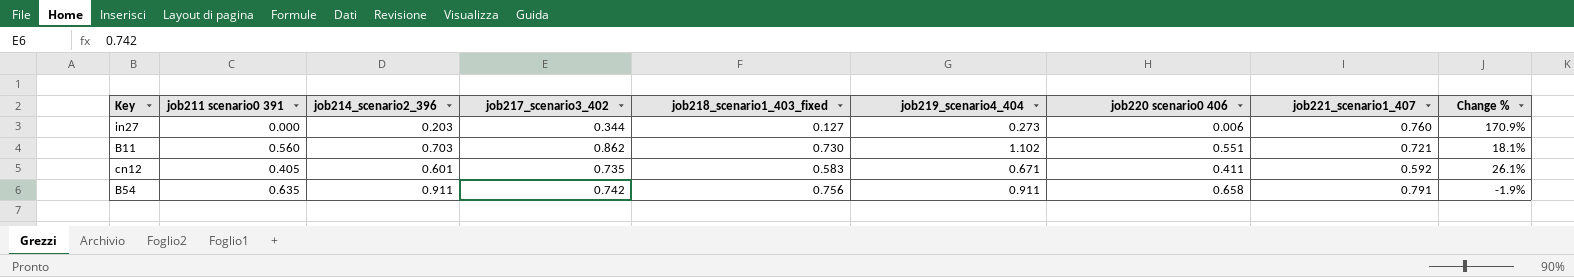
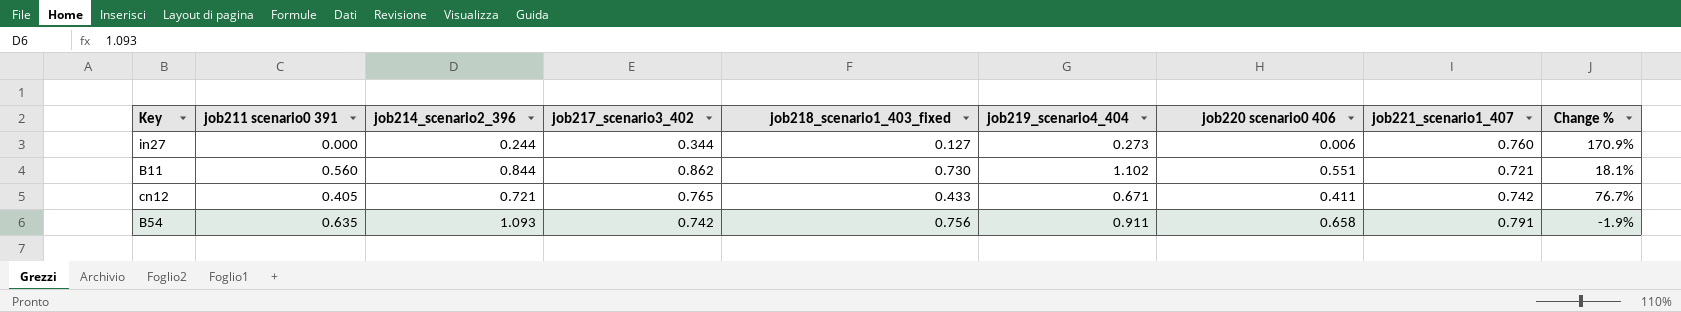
in27 | job214_scenario2_396: 0.203 -> 0.244
B11 | job214_scenario2_396: 0.703 -> 0.844
cn12 | job214_scenario2_396: 0.601 -> 0.721
cn12 | job217_scenario3_402: 0.735 -> 0.765
cn12 | job218_scenario1_403_fixed: 0.583 -> 0.433
cn12 | job221_scenario1_407: 0.592 -> 0.742
cn12 | Change %: 26.1% -> 76.7%
B54 | job214_scenario2_396: 0.911 -> 1.093

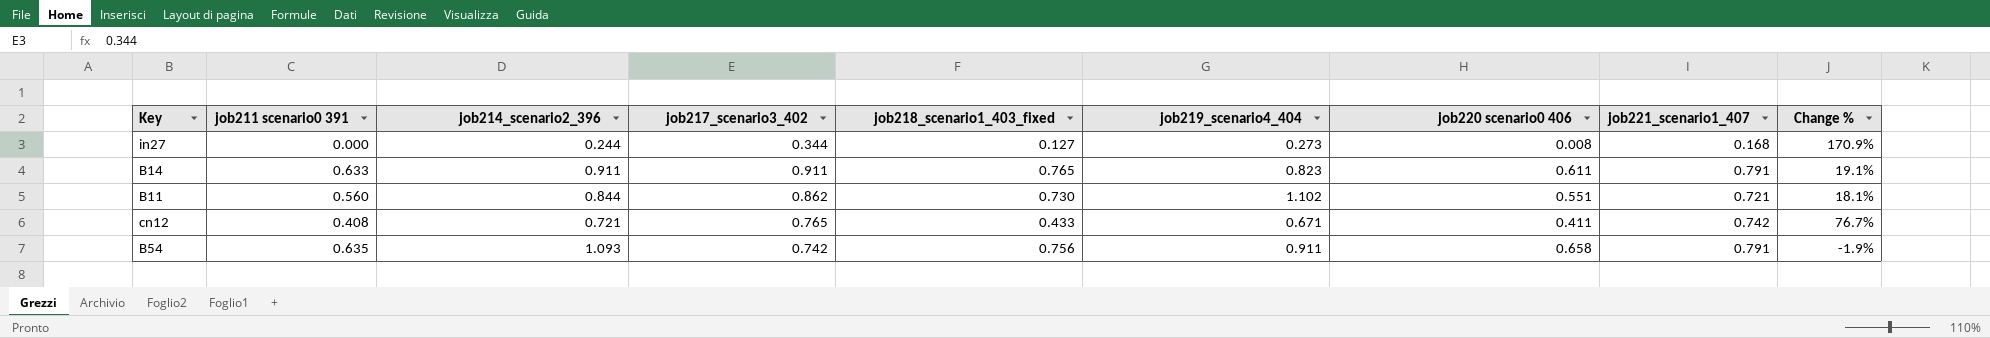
in27 | job220 scenario0 406: 0.006 -> 0.008
in27 | job221_scenario1_407: 0.760 -> 0.168
row B14: none -> 0.633 | 0.911 | 0.911 | 0.765 | 0.823 | 0.611 | 0.791 | 19.1%
cn12 | job211 scenario0 391: 0.405 -> 0.408

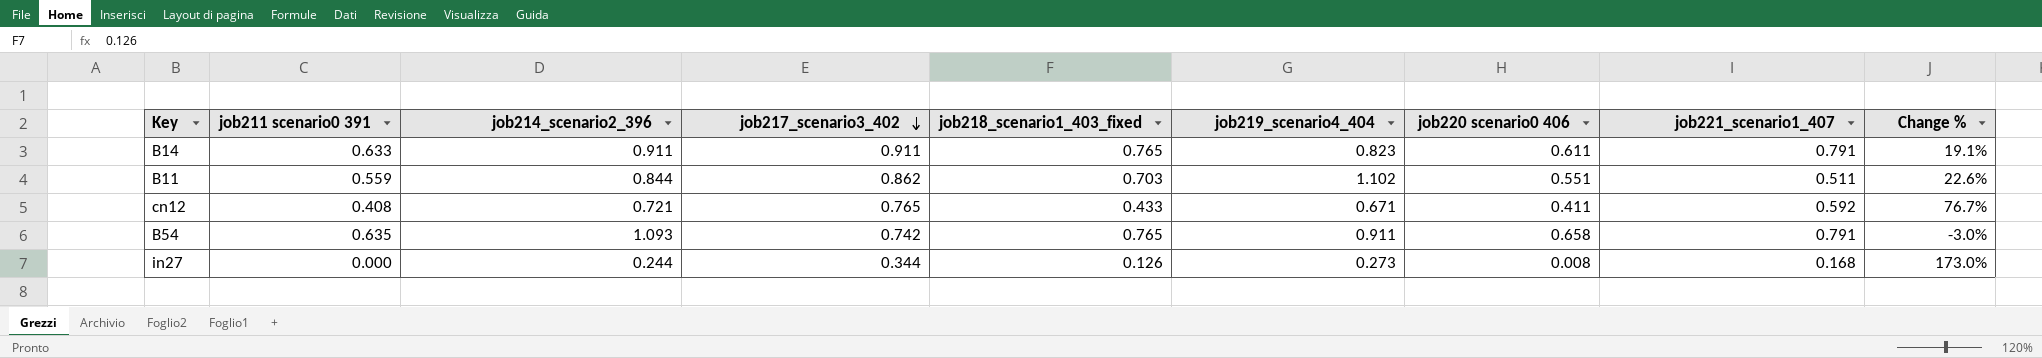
row order: none -> job217_scenario3_402 descending
B11 | job211 scenario0 391: 0.560 -> 0.559
B11 | job218_scenario1_403_fixed: 0.730 -> 0.703
B11 | job221_scenario1_407: 0.721 -> 0.511
B11 | Change %: 18.1% -> 22.6%
cn12 | job221_scenario1_407: 0.742 -> 0.592
B54 | job218_scenario1_403_fixed: 0.756 -> 0.765
B54 | Change %: -1.9% -> -3.0%
in27 | job218_scenario1_403_fixed: 0.127 -> 0.126
in27 | Change %: 170.9% -> 173.0%

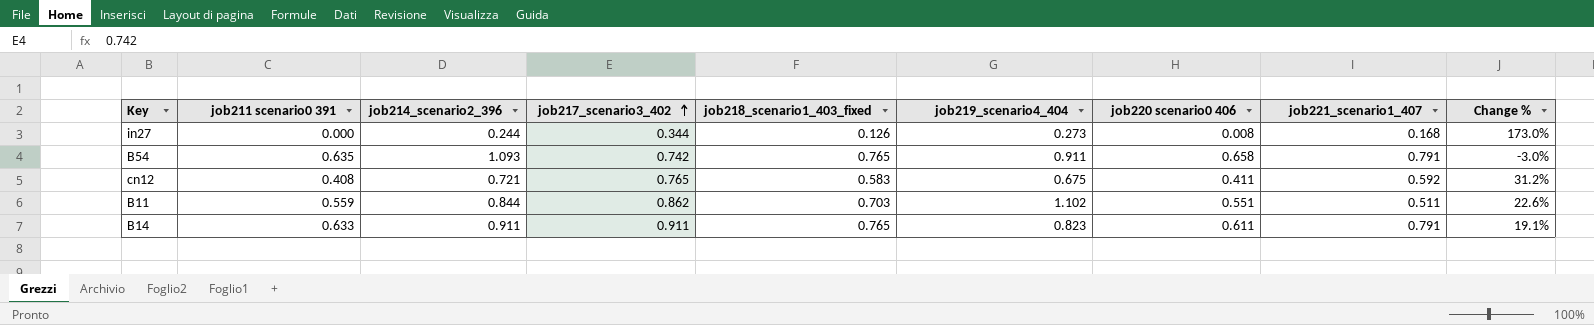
row order: job217_scenario3_402 descending -> job217_scenario3_402 ascending
cn12 | job218_scenario1_403_fixed: 0.433 -> 0.583
cn12 | job219_scenario4_404: 0.671 -> 0.675
cn12 | Change %: 76.7% -> 31.2%

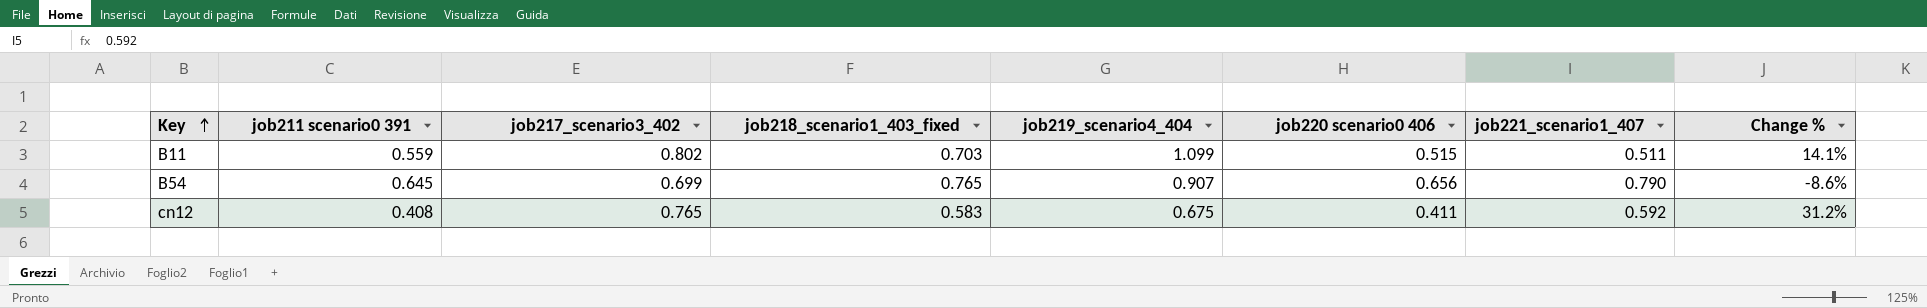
row order: job217_scenario3_402 ascending -> Key ascending
column job214_scenario2_396 | position: 3 -> none
row in27: 0.000 | 0.244 | 0.344 | 0.126 | 0.273 | 0.008 | 0.168 | 173.0% -> none
row B14: 0.633 | 0.911 | 0.911 | 0.765 | 0.823 | 0.611 | 0.791 | 19.1% -> none
B11 | job217_scenario3_402: 0.862 -> 0.802
B11 | job219_scenario4_404: 1.102 -> 1.099
B11 | job220 scenario0 406: 0.551 -> 0.515
B11 | Change %: 22.6% -> 14.1%
B54 | job211 scenario0 391: 0.635 -> 0.645
B54 | job217_scenario3_402: 0.742 -> 0.699
B54 | job219_scenario4_404: 0.911 -> 0.907
B54 | job220 scenario0 406: 0.658 -> 0.656
B54 | job221_scenario1_407: 0.791 -> 0.790
B54 | Change %: -3.0% -> -8.6%

